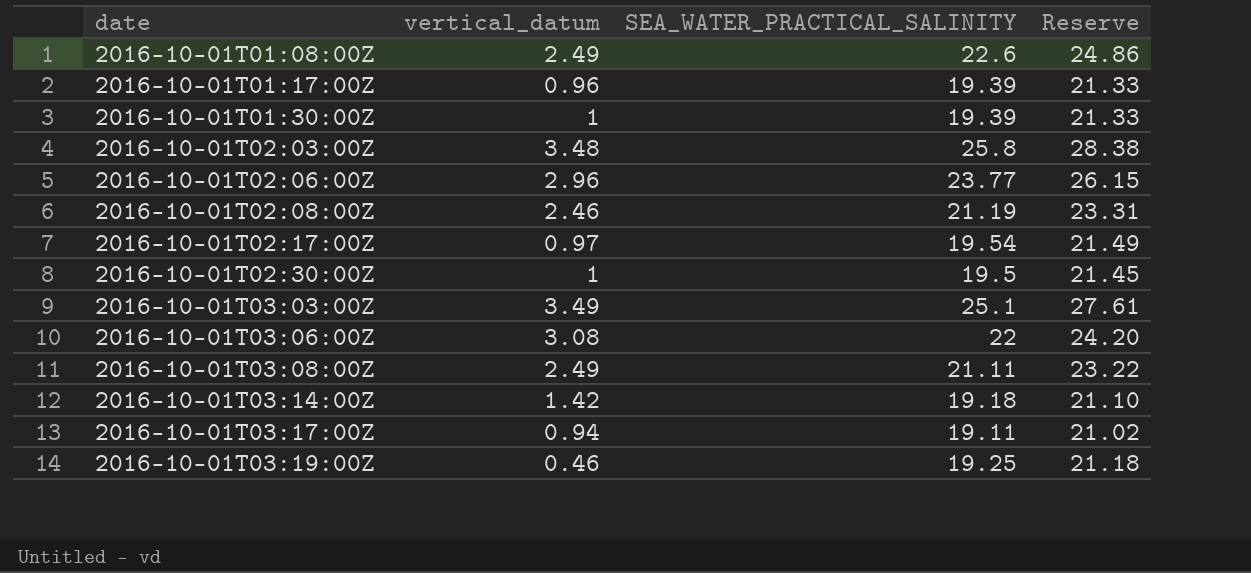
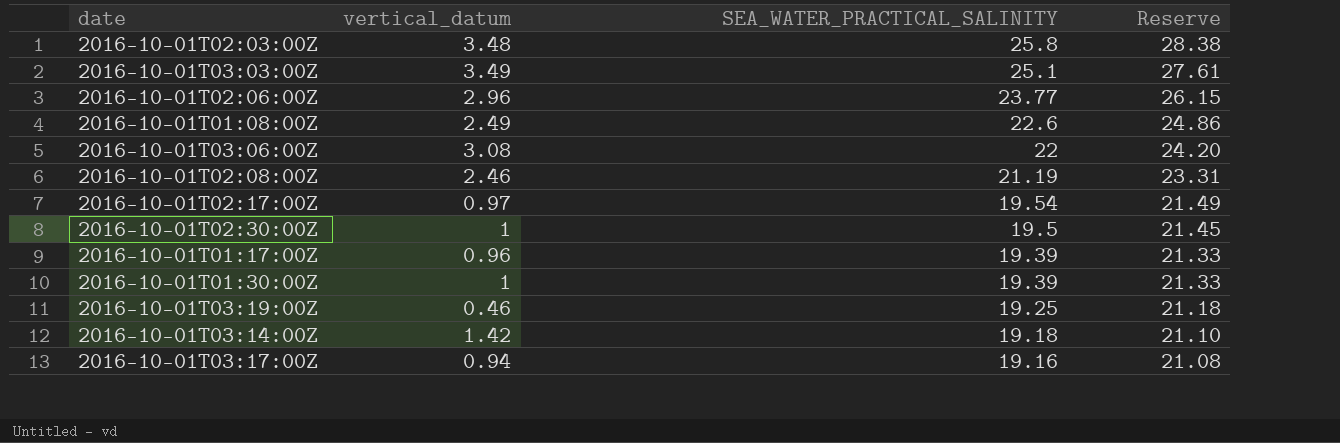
row order: date ascending -> SEA_WATER_PRACTICAL_SALINITY descending
row 2016-10-01T03:08:00Z: 2.49 | 21.11 | 23.22 -> none
2016-10-01T03:17:00Z | SEA_WATER_PRACTICAL_SALINITY: 19.11 -> 19.16
2016-10-01T03:17:00Z | Reserve: 21.02 -> 21.08

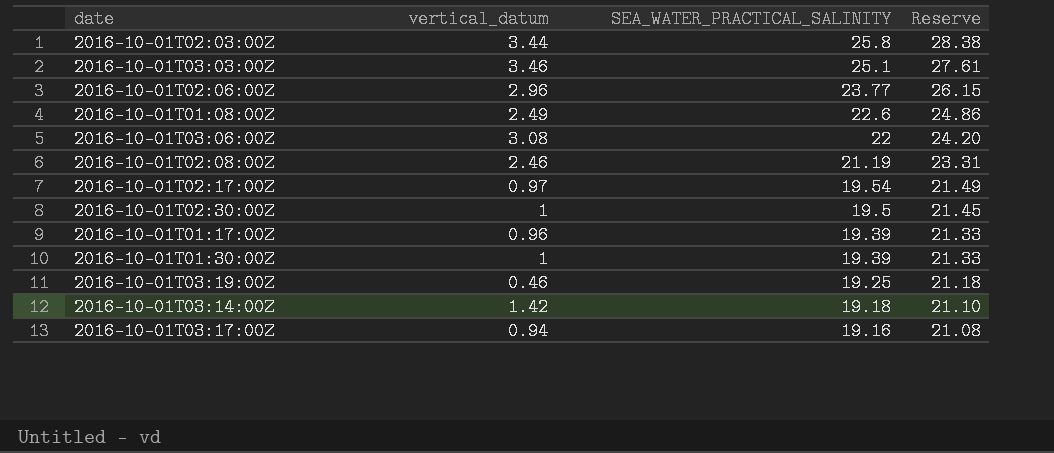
2016-10-01T02:03:00Z | vertical_datum: 3.48 -> 3.44
2016-10-01T03:03:00Z | vertical_datum: 3.49 -> 3.46

